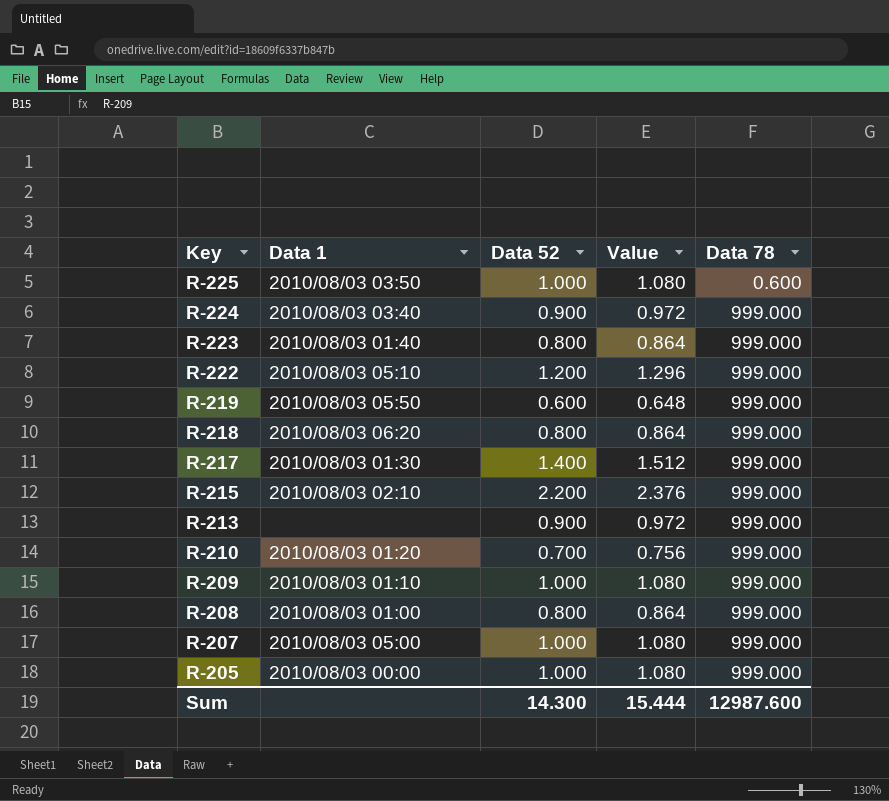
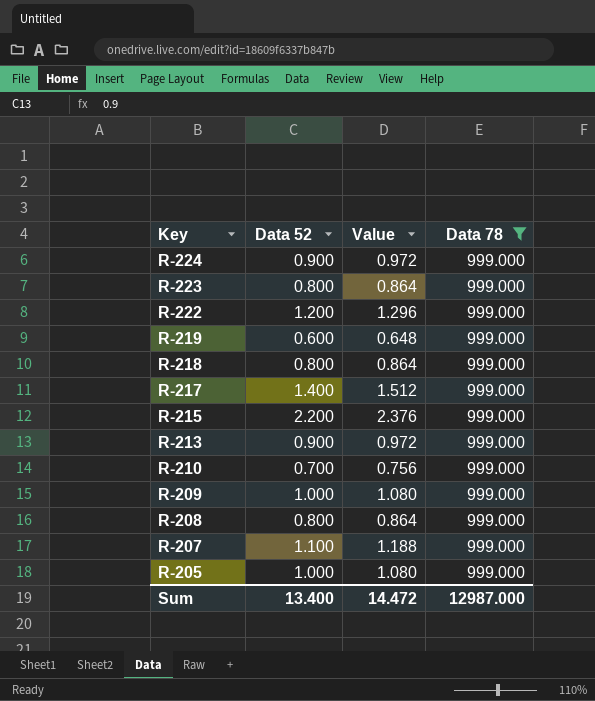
filter: none -> Data 78 = 999.000
column Data 1 | position: 2 -> none
R-207 | Data 52: 1.000 -> 1.100
R-207 | Value: 1.080 -> 1.188
Sum | Data 52: 14.300 -> 13.400
Sum | Value: 15.444 -> 14.472
Sum | Data 78: 12987.600 -> 12987.000

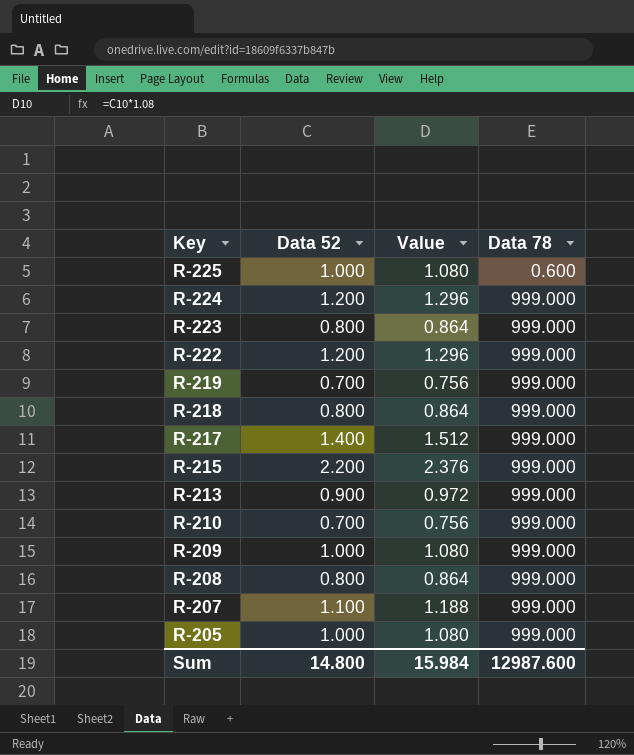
filter: Data 78 = 999.000 -> none
R-224 | Data 52: 0.900 -> 1.200
R-224 | Value: 0.972 -> 1.296
R-219 | Data 52: 0.600 -> 0.700
R-219 | Value: 0.648 -> 0.756
Sum | Data 52: 13.400 -> 14.800
Sum | Value: 14.472 -> 15.984
Sum | Data 78: 12987.000 -> 12987.600

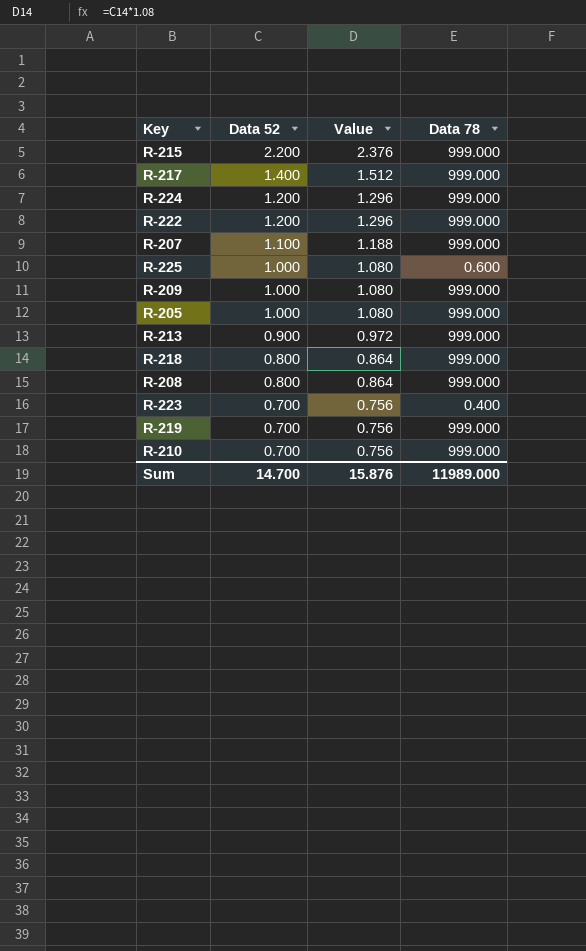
row order: Key descending -> Data 52 descending
R-223 | Data 52: 0.800 -> 0.700
R-223 | Value: 0.864 -> 0.756
R-223 | Data 78: 999.000 -> 0.400
Sum | Data 52: 14.800 -> 14.700
Sum | Value: 15.984 -> 15.876
Sum | Data 78: 12987.600 -> 11989.000

